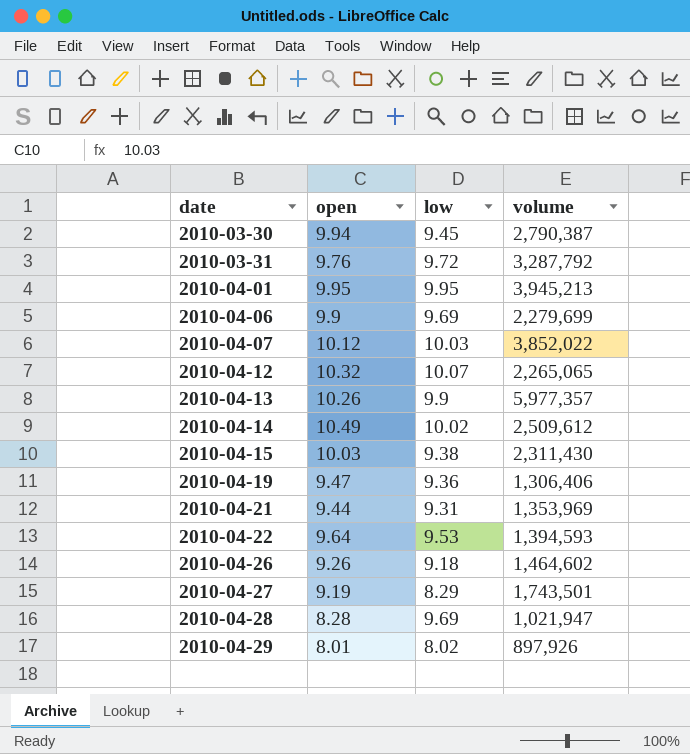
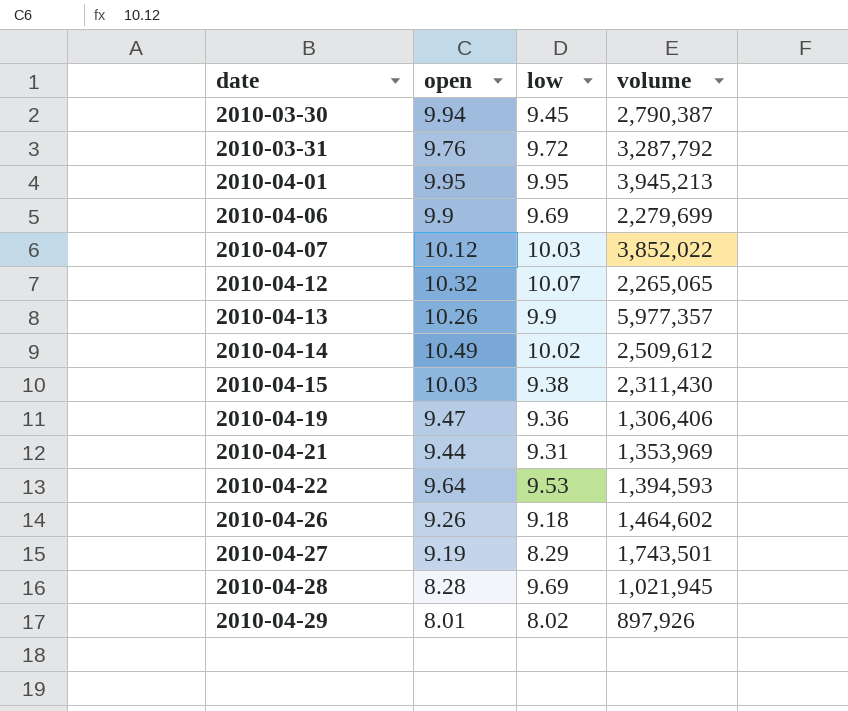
2010-04-28 | volume: 1,021,947 -> 1,021,945

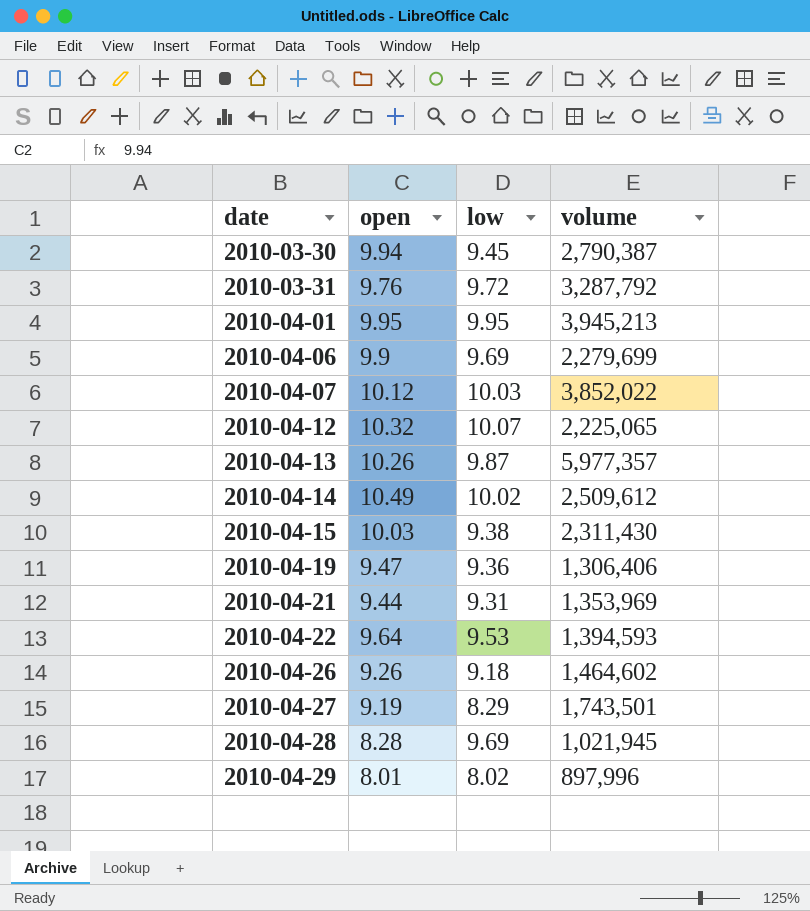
2010-04-12 | volume: 2,265,065 -> 2,225,065
2010-04-13 | low: 9.9 -> 9.87
2010-04-29 | volume: 897,926 -> 897,996

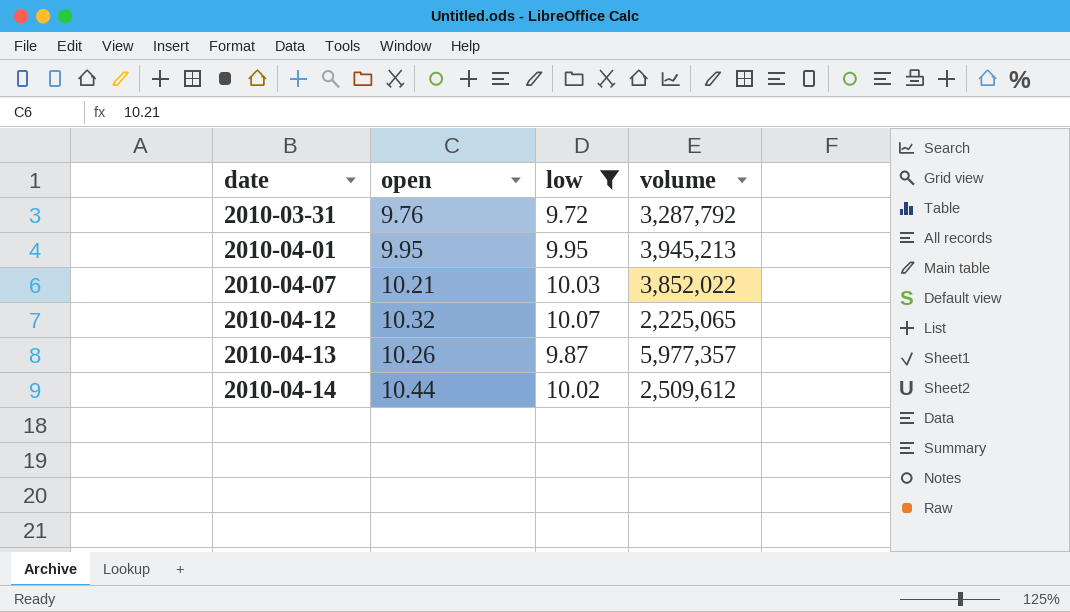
filter: none -> low >= 9.72
2010-04-07 | open: 10.12 -> 10.21
2010-04-14 | open: 10.49 -> 10.44

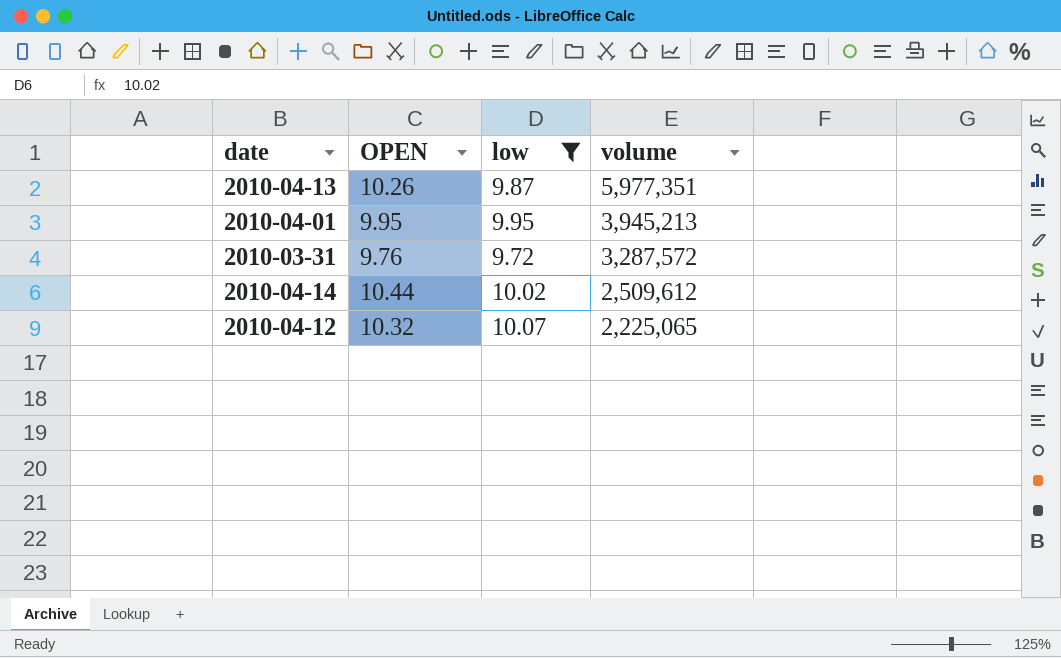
row order: date ascending -> volume descending
column name: open -> OPEN
row 2010-04-07: 10.21 | 10.03 | 3,852,022 -> none
2010-04-13 | volume: 5,977,357 -> 5,977,351
2010-03-31 | volume: 3,287,792 -> 3,287,572

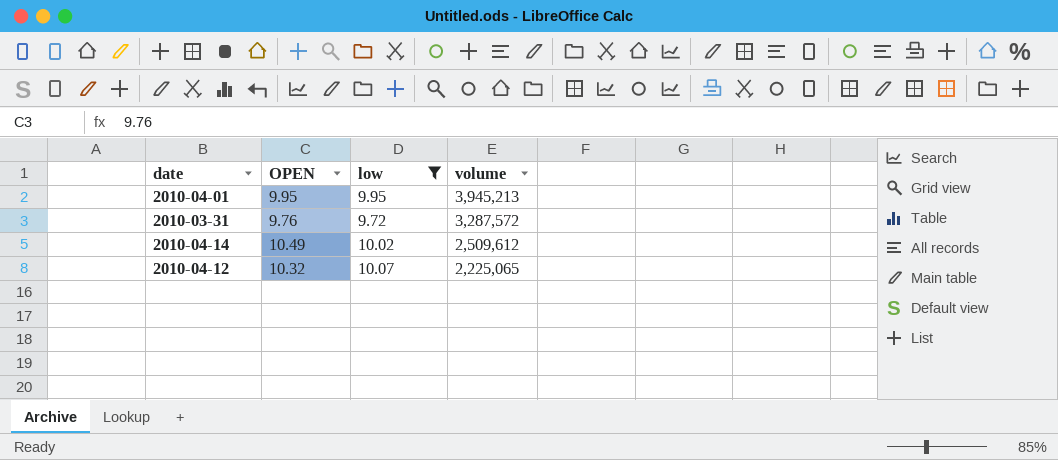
row 2010-04-13: 10.26 | 9.87 | 5,977,351 -> none
2010-04-14 | OPEN: 10.44 -> 10.49

